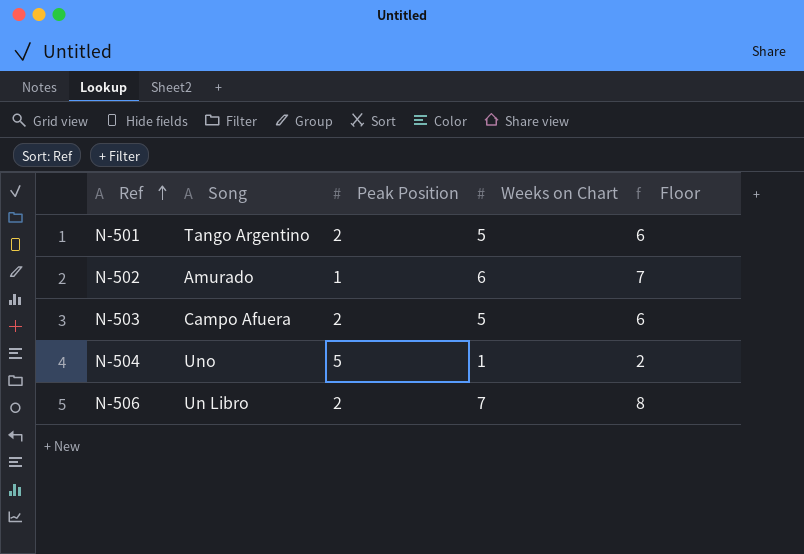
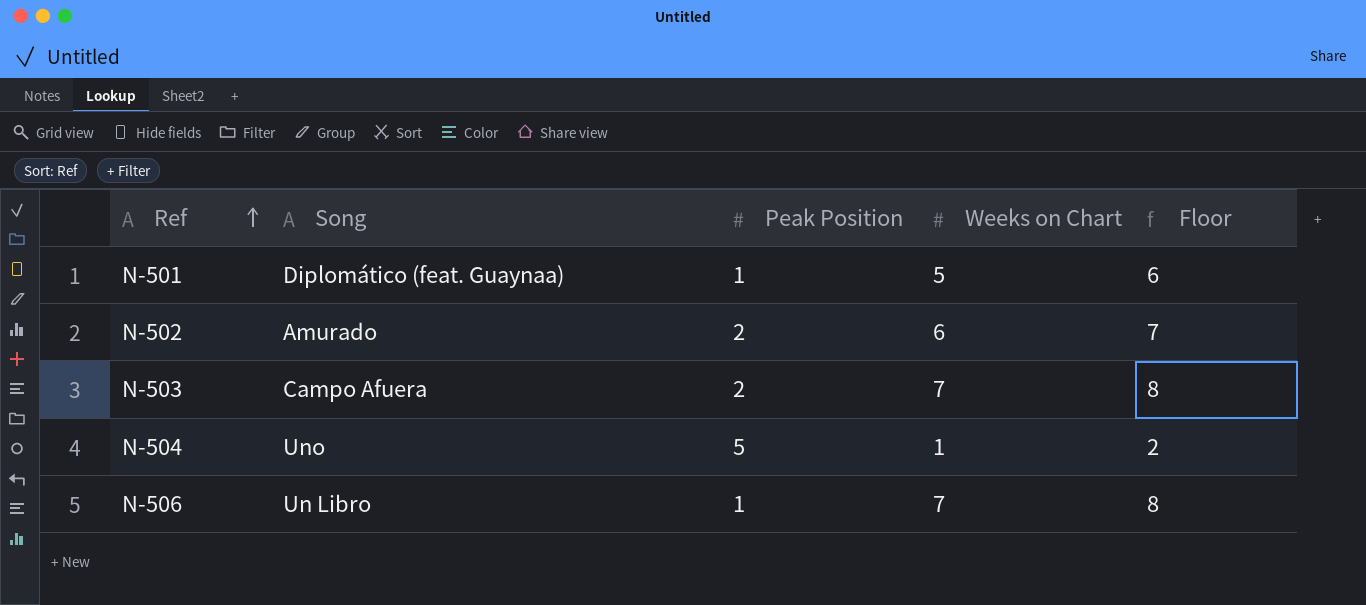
N-501 | Song: Tango Argentino -> Diplomático (feat. Guaynaa)
N-501 | Peak Position: 2 -> 1
N-502 | Peak Position: 1 -> 2
N-503 | Weeks on Chart: 5 -> 7
N-503 | Floor: 6 -> 8
N-506 | Peak Position: 2 -> 1

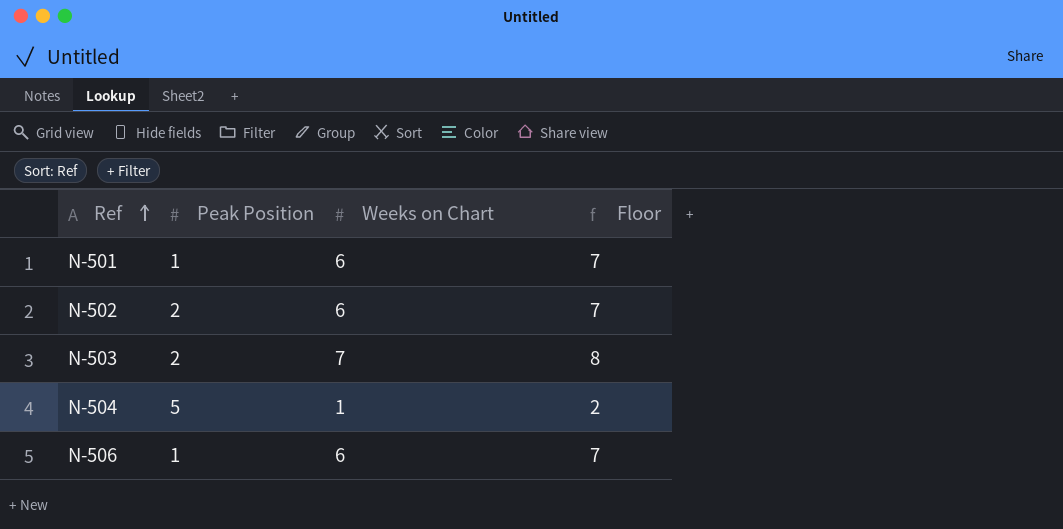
column Song | position: 2 -> none
N-501 | Weeks on Chart: 5 -> 6
N-501 | Floor: 6 -> 7
N-506 | Weeks on Chart: 7 -> 6
N-506 | Floor: 8 -> 7

